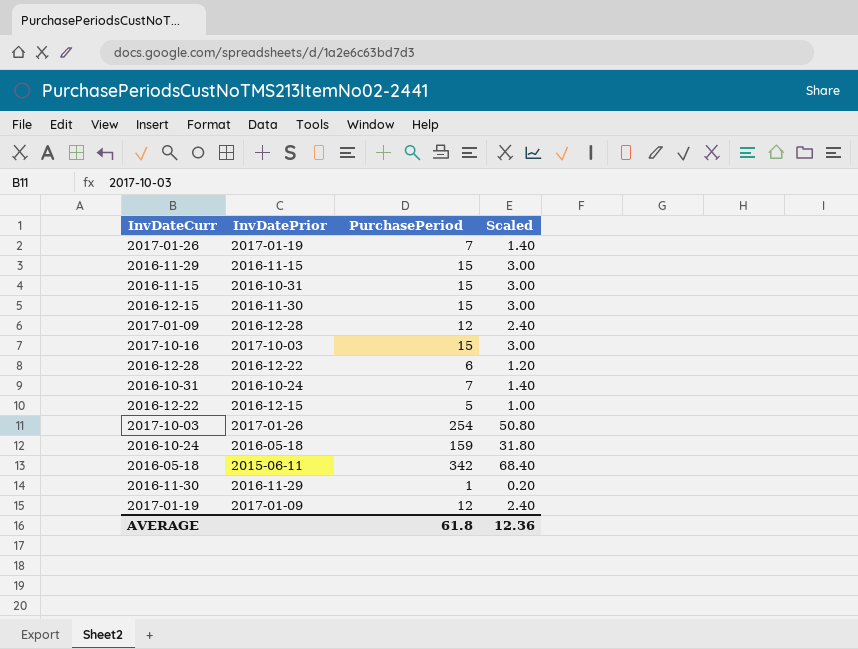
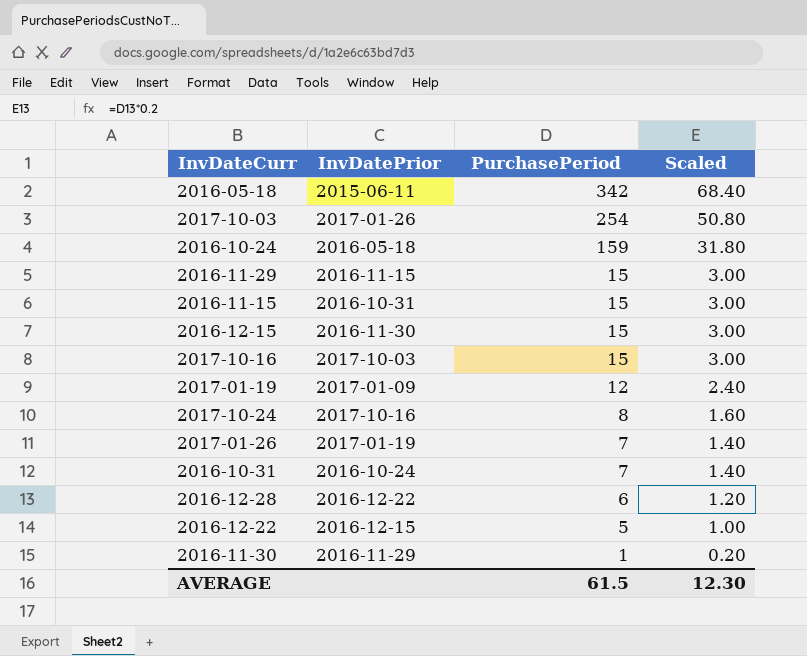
row order: none -> PurchasePeriod descending
row 2017-01-09: 2016-12-28 | 12 | 2.40 -> none
row 2017-10-24: none -> 2017-10-16 | 8 | 1.60
AVERAGE | PurchasePeriod: 61.8 -> 61.5
AVERAGE | Scaled: 12.36 -> 12.30

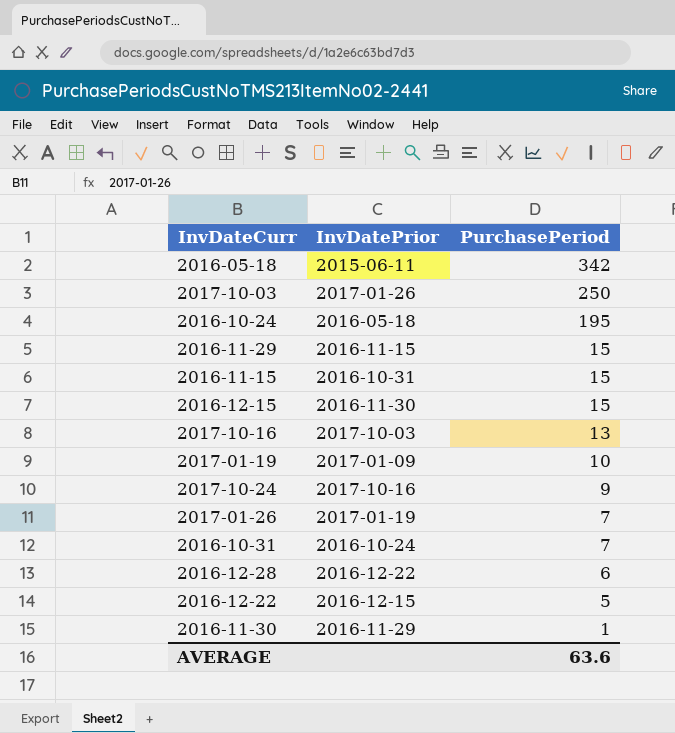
column Scaled | formula: [PurchasePeriod] * 0.2 -> none
2017-10-03 | PurchasePeriod: 254 -> 250
2016-10-24 | PurchasePeriod: 159 -> 195
2017-10-16 | PurchasePeriod: 15 -> 13
2017-01-19 | PurchasePeriod: 12 -> 10
2017-10-24 | PurchasePeriod: 8 -> 9
AVERAGE | PurchasePeriod: 61.5 -> 63.6

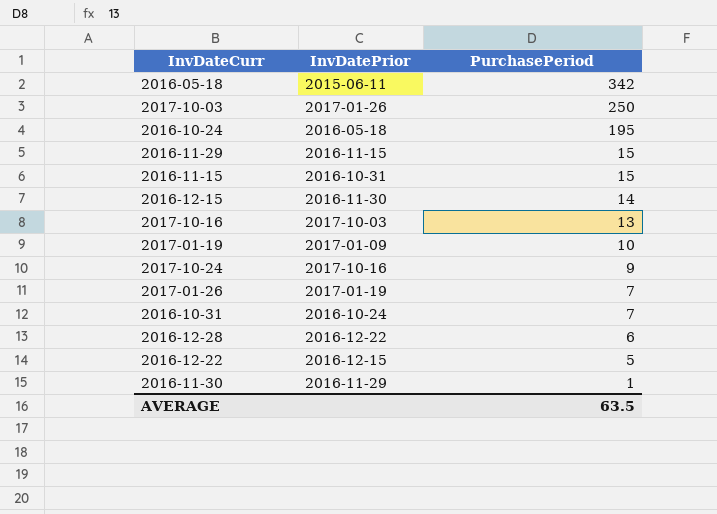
2016-12-15 | PurchasePeriod: 15 -> 14
AVERAGE | PurchasePeriod: 63.6 -> 63.5

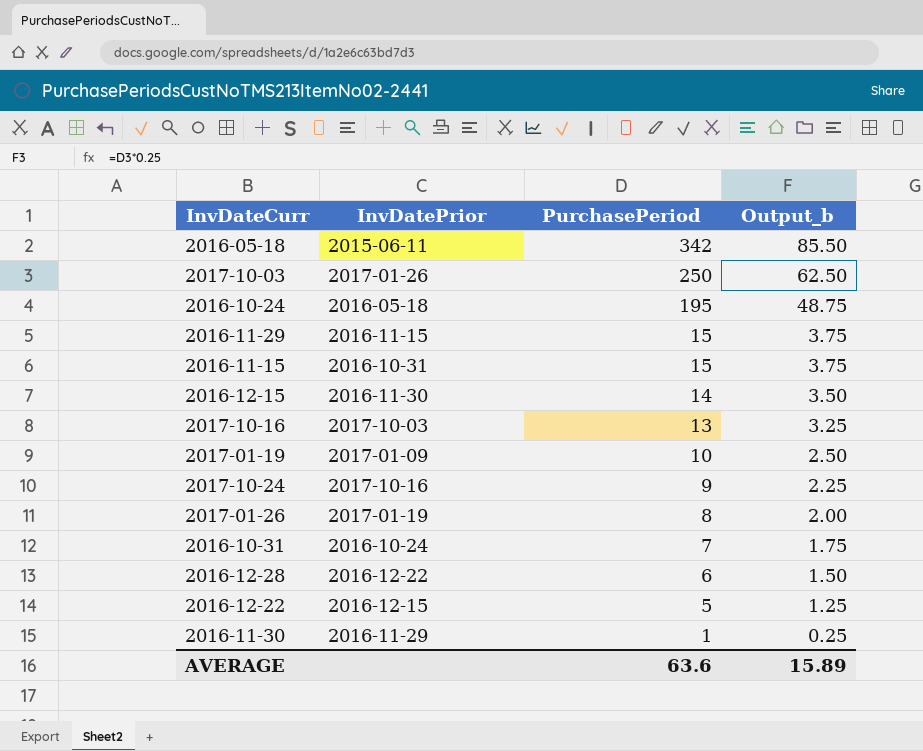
column Output_b | formula: none -> [PurchasePeriod] * 0.25
2017-01-26 | PurchasePeriod: 7 -> 8
AVERAGE | PurchasePeriod: 63.5 -> 63.6

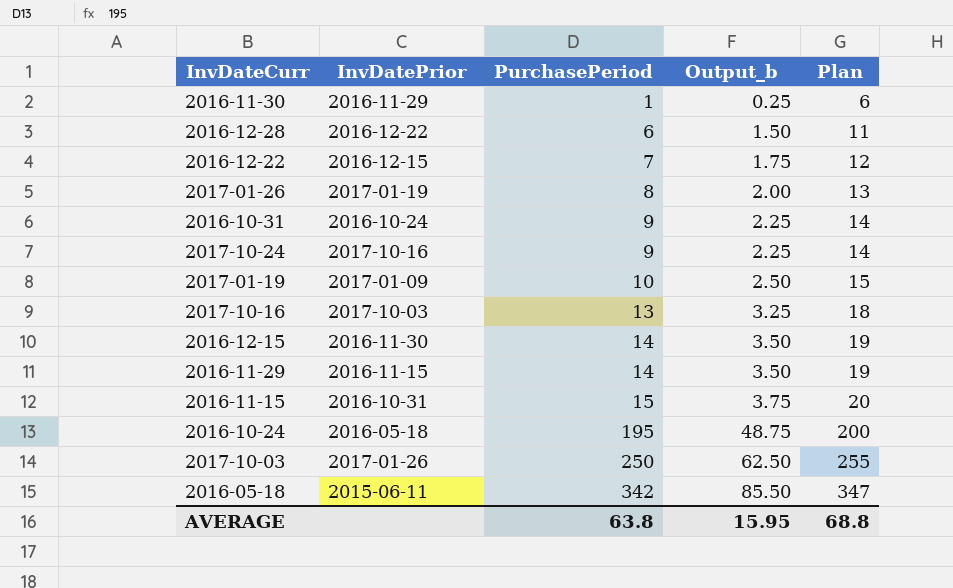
row order: PurchasePeriod descending -> PurchasePeriod ascending
column Plan | formula: none -> [PurchasePeriod] + 5
2016-12-22 | PurchasePeriod: 5 -> 7
2016-12-22 | Output_b: 1.25 -> 1.75
2016-10-31 | PurchasePeriod: 7 -> 9
2016-10-31 | Output_b: 1.75 -> 2.25
2016-11-29 | PurchasePeriod: 15 -> 14
2016-11-29 | Output_b: 3.75 -> 3.50
AVERAGE | PurchasePeriod: 63.6 -> 63.8
AVERAGE | Output_b: 15.89 -> 15.95

